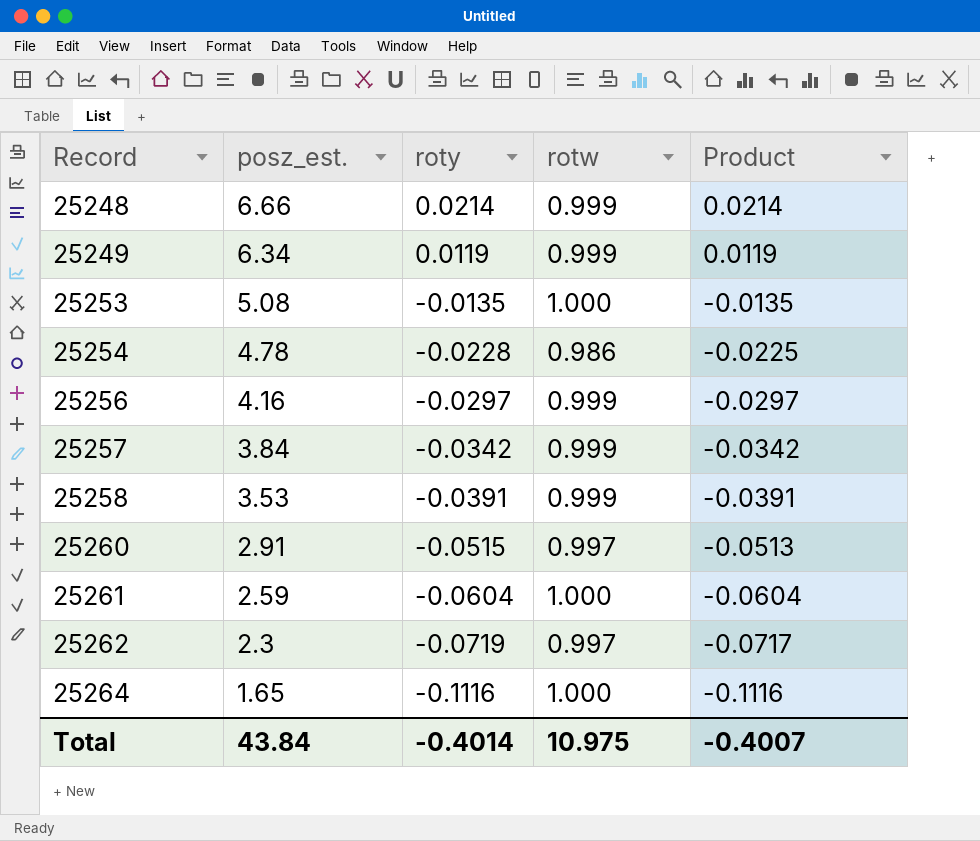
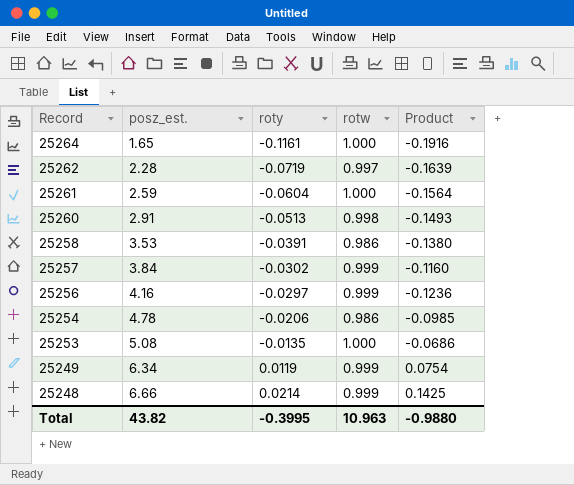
row order: Record ascending -> Record descending
column Product | formula: [roty] * [rotw] -> [posz_est.] * [roty]
25264 | roty: -0.1116 -> -0.1161
25262 | posz_est.: 2.3 -> 2.28
25260 | roty: -0.0515 -> -0.0513
25260 | rotw: 0.997 -> 0.998
25258 | rotw: 0.999 -> 0.986
25257 | roty: -0.0342 -> -0.0302
25254 | roty: -0.0228 -> -0.0206
Total | posz_est.: 43.84 -> 43.82
Total | roty: -0.4014 -> -0.3995
Total | rotw: 10.975 -> 10.963
Total | Product: -0.4007 -> -0.9880

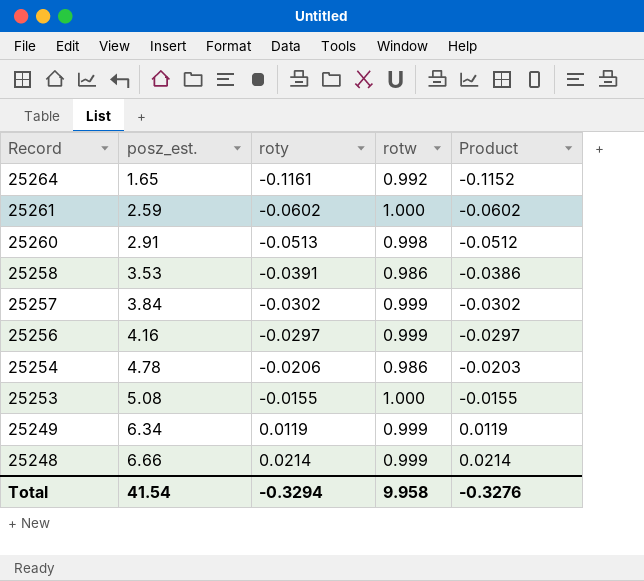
column Product | formula: [posz_est.] * [roty] -> [roty] * [rotw]
row 25262: 2.28 | -0.0719 | 0.997 | -0.1639 -> none
25264 | rotw: 1.000 -> 0.992
25261 | roty: -0.0604 -> -0.0602
25253 | roty: -0.0135 -> -0.0155
Total | posz_est.: 43.82 -> 41.54
Total | roty: -0.3995 -> -0.3294
Total | rotw: 10.963 -> 9.958
Total | Product: -0.9880 -> -0.3276

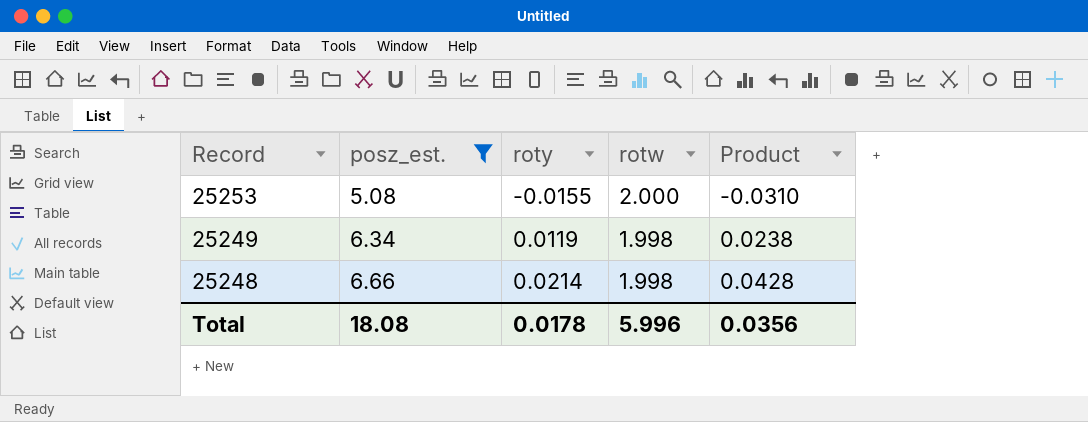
filter: none -> posz_est. >= 5.08
25253 | rotw: 1.000 -> 2.000
25253 | Product: -0.0155 -> -0.0310
25249 | rotw: 0.999 -> 1.998
25249 | Product: 0.0119 -> 0.0238
25248 | rotw: 0.999 -> 1.998
25248 | Product: 0.0214 -> 0.0428
Total | posz_est.: 41.54 -> 18.08
Total | roty: -0.3294 -> 0.0178
Total | rotw: 9.958 -> 5.996
Total | Product: -0.3276 -> 0.0356

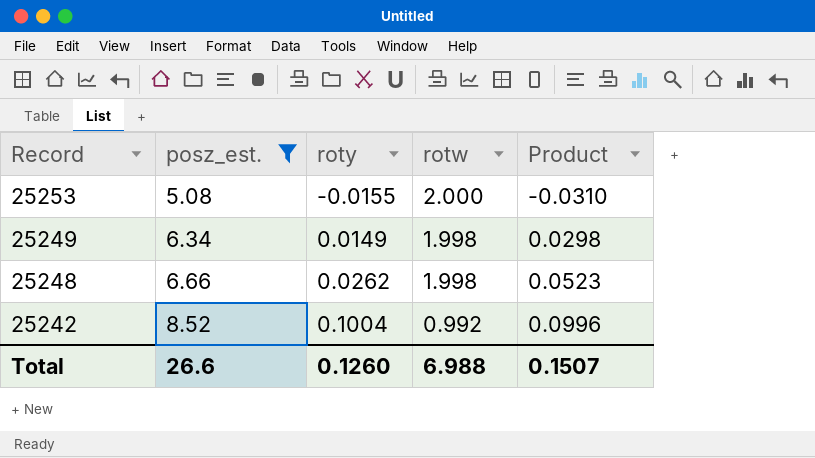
25249 | roty: 0.0119 -> 0.0149
25249 | Product: 0.0238 -> 0.0298
25248 | roty: 0.0214 -> 0.0262
25248 | Product: 0.0428 -> 0.0523
row 25242: none -> 8.52 | 0.1004 | 0.992 | 0.0996
Total | posz_est.: 18.08 -> 26.6
Total | roty: 0.0178 -> 0.1260
Total | rotw: 5.996 -> 6.988
Total | Product: 0.0356 -> 0.1507

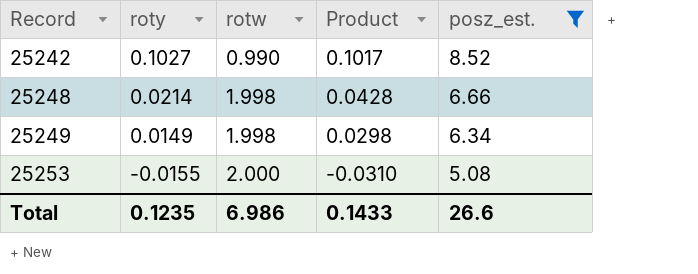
row order: Record descending -> Record ascending
column posz_est. | position: 2 -> 5
25242 | roty: 0.1004 -> 0.1027
25242 | rotw: 0.992 -> 0.990
25242 | Product: 0.0996 -> 0.1017
25248 | roty: 0.0262 -> 0.0214
25248 | Product: 0.0523 -> 0.0428
Total | roty: 0.1260 -> 0.1235
Total | rotw: 6.988 -> 6.986
Total | Product: 0.1507 -> 0.1433

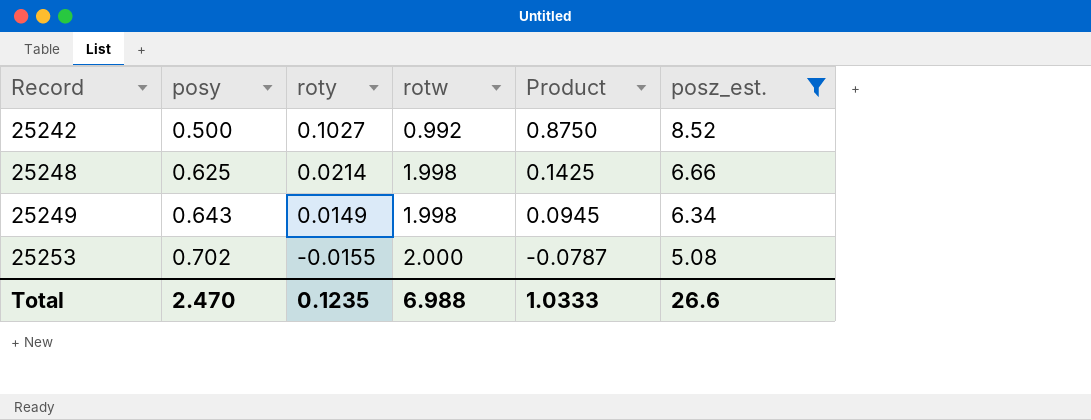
column posy | position: none -> 2
column Product | formula: [roty] * [rotw] -> [roty] * [posz_est.]
25242 | rotw: 0.990 -> 0.992
Total | rotw: 6.986 -> 6.988
Total | Product: 0.1433 -> 1.0333

